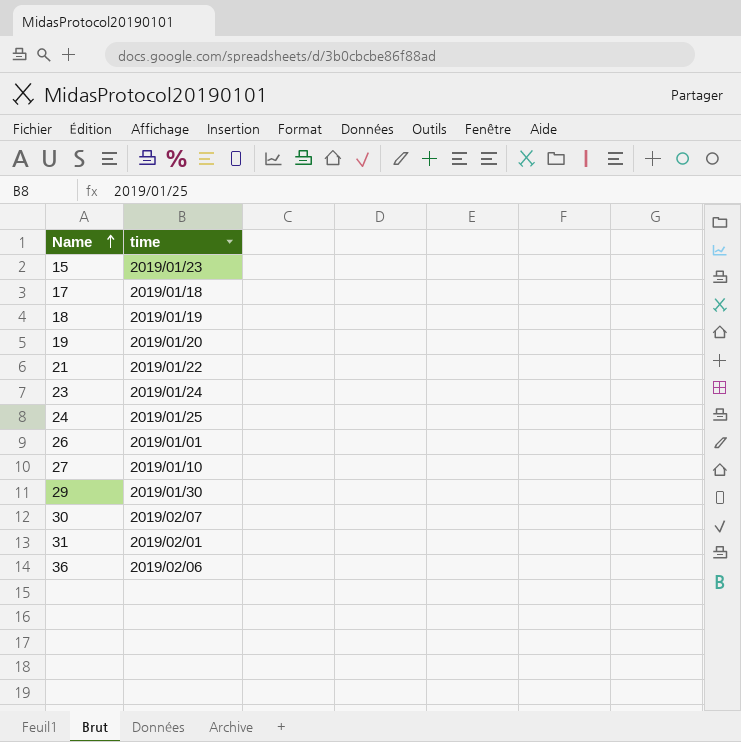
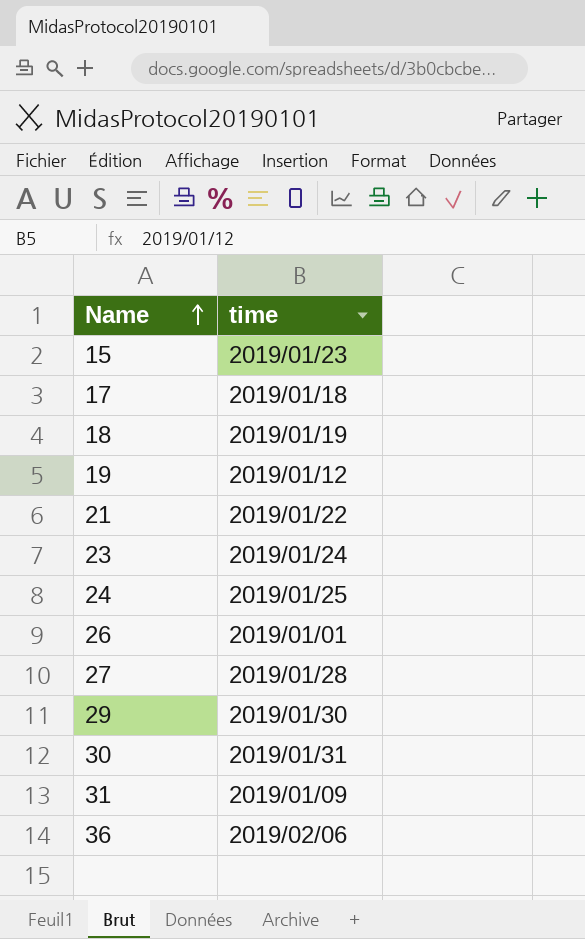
19 | time: 2019/01/20 -> 2019/01/12
27 | time: 2019/01/10 -> 2019/01/28
30 | time: 2019/02/07 -> 2019/01/31
31 | time: 2019/02/01 -> 2019/01/09

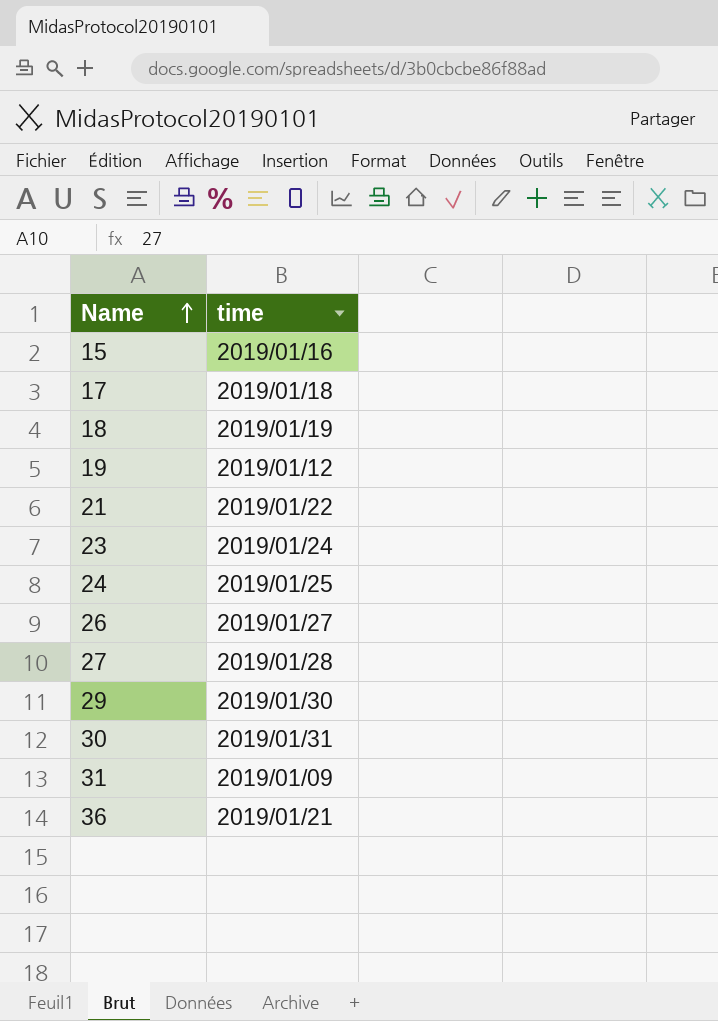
15 | time: 2019/01/23 -> 2019/01/16
26 | time: 2019/01/01 -> 2019/01/27
36 | time: 2019/02/06 -> 2019/01/21

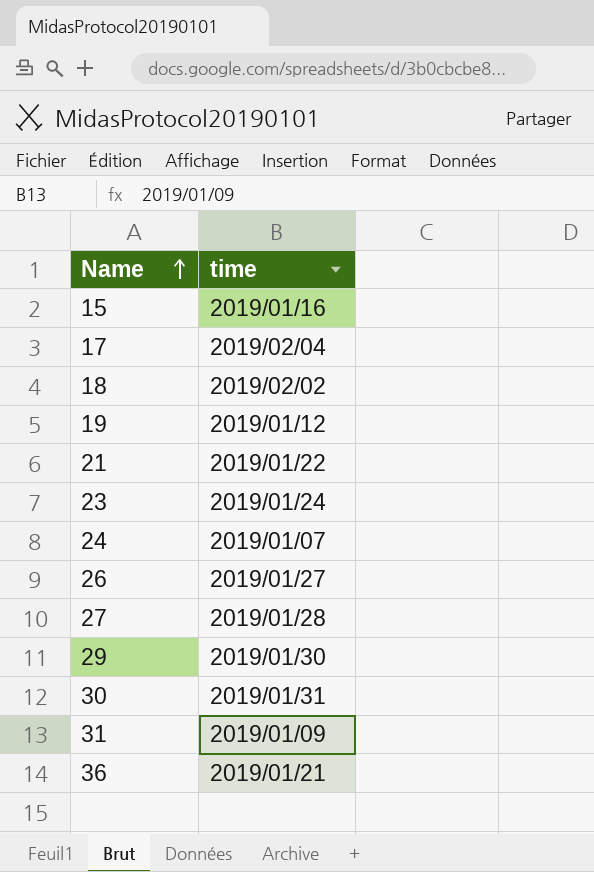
17 | time: 2019/01/18 -> 2019/02/04
18 | time: 2019/01/19 -> 2019/02/02
24 | time: 2019/01/25 -> 2019/01/07

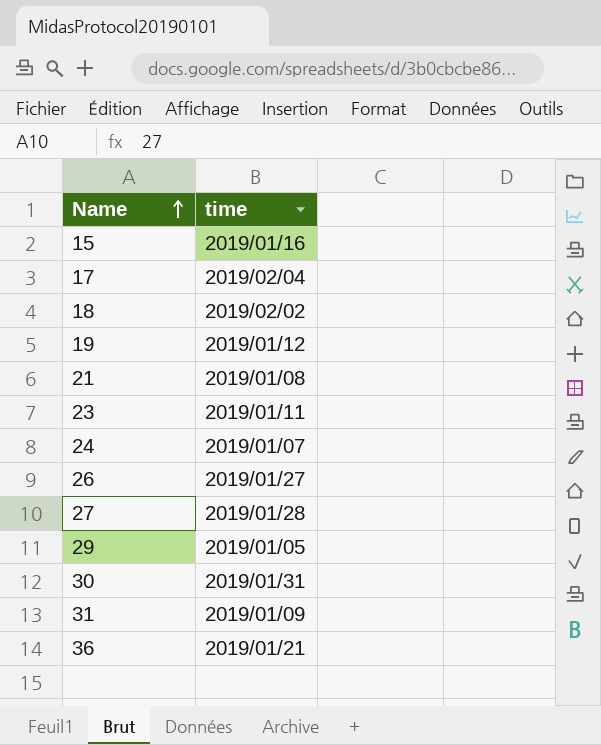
21 | time: 2019/01/22 -> 2019/01/08
23 | time: 2019/01/24 -> 2019/01/11
29 | time: 2019/01/30 -> 2019/01/05

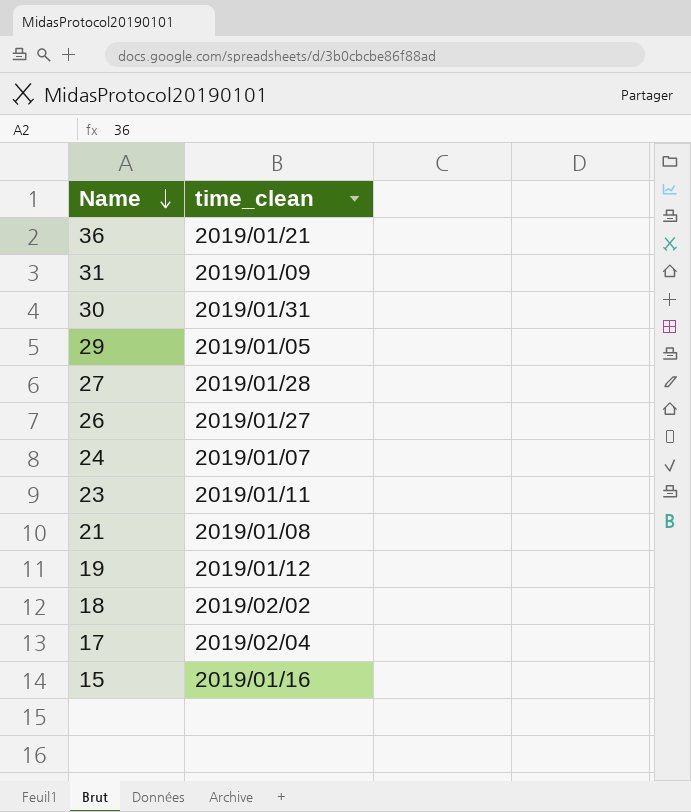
row order: Name ascending -> Name descending
column name: time -> time_clean

